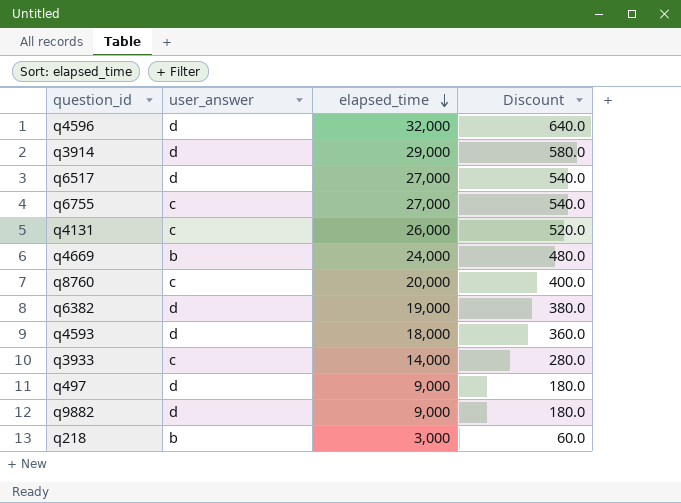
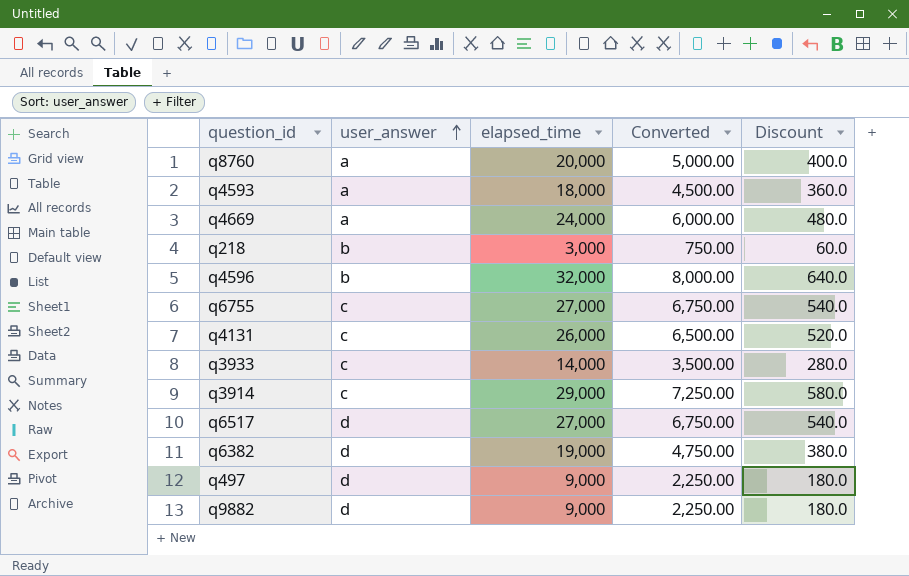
row order: elapsed_time descending -> user_answer ascending
column Converted | formula: none -> [elapsed_time] * 0.25
q8760 | user_answer: c -> a
q4593 | user_answer: d -> a
q4669 | user_answer: b -> a
q4596 | user_answer: d -> b
q3914 | user_answer: d -> c

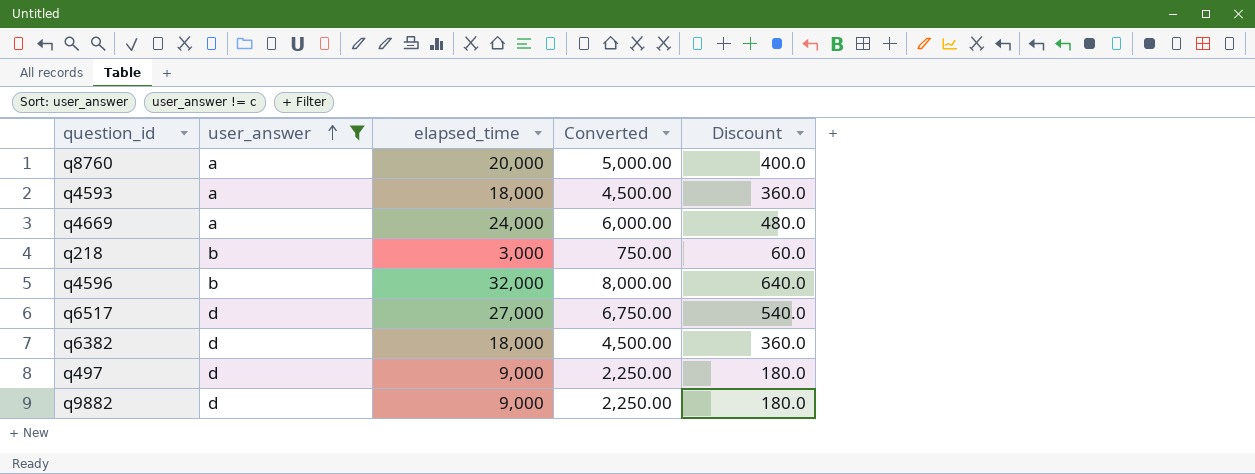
filter: none -> user_answer != c
q6382 | elapsed_time: 19,000 -> 18,000
q6382 | Converted: 4,750.00 -> 4,500.00
q6382 | Discount: 380.0 -> 360.0

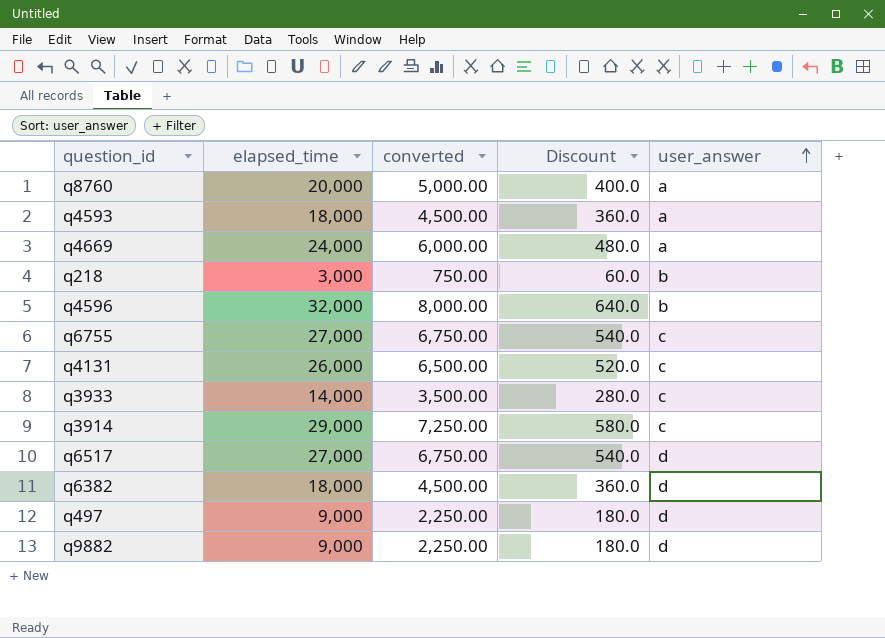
filter: user_answer != c -> none
column name: Converted -> converted
column user_answer | position: 2 -> 5

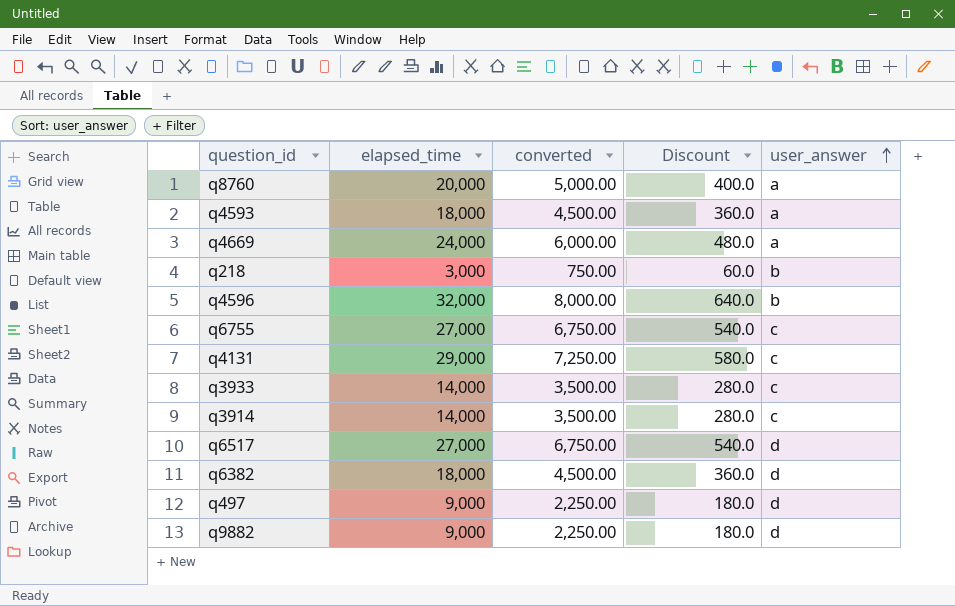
q4131 | elapsed_time: 26,000 -> 29,000
q4131 | converted: 6,500.00 -> 7,250.00
q4131 | Discount: 520.0 -> 580.0
q3914 | elapsed_time: 29,000 -> 14,000
q3914 | converted: 7,250.00 -> 3,500.00
q3914 | Discount: 580.0 -> 280.0

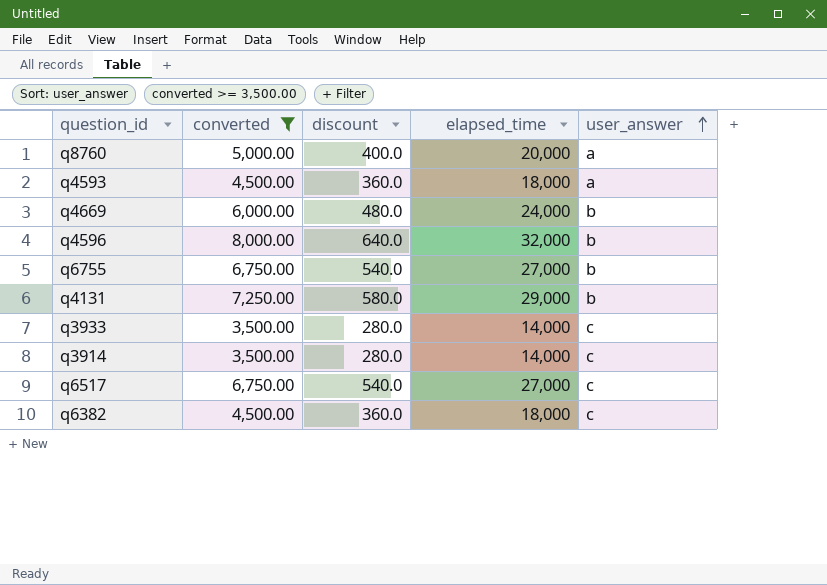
filter: none -> converted >= 3,500.00
column name: Discount -> discount
column elapsed_time | position: 2 -> 4
q4669 | user_answer: a -> b
q6755 | user_answer: c -> b
q4131 | user_answer: c -> b
q6517 | user_answer: d -> c
q6382 | user_answer: d -> c

